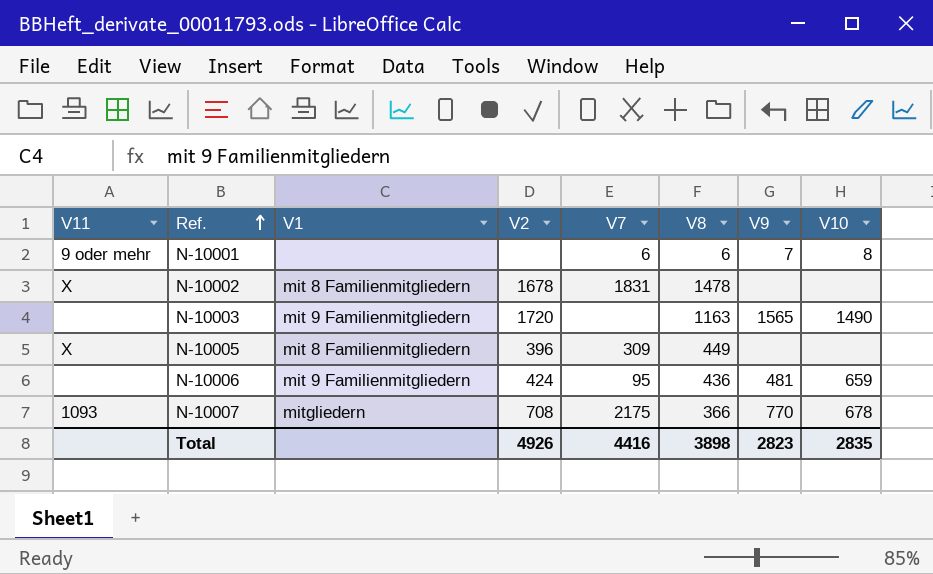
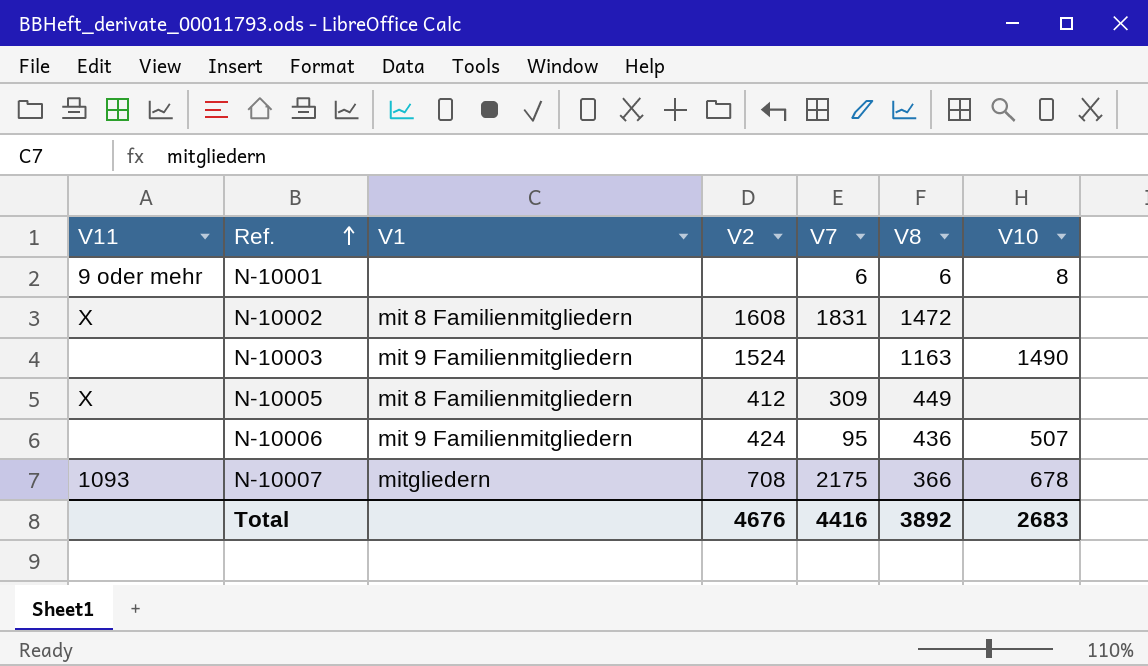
column V9 | position: 7 -> none
N-10002 | V2: 1678 -> 1608
N-10002 | V8: 1478 -> 1472
N-10003 | V2: 1720 -> 1524
N-10005 | V2: 396 -> 412
N-10006 | V10: 659 -> 507
Total | V2: 4926 -> 4676
Total | V8: 3898 -> 3892
Total | V10: 2835 -> 2683

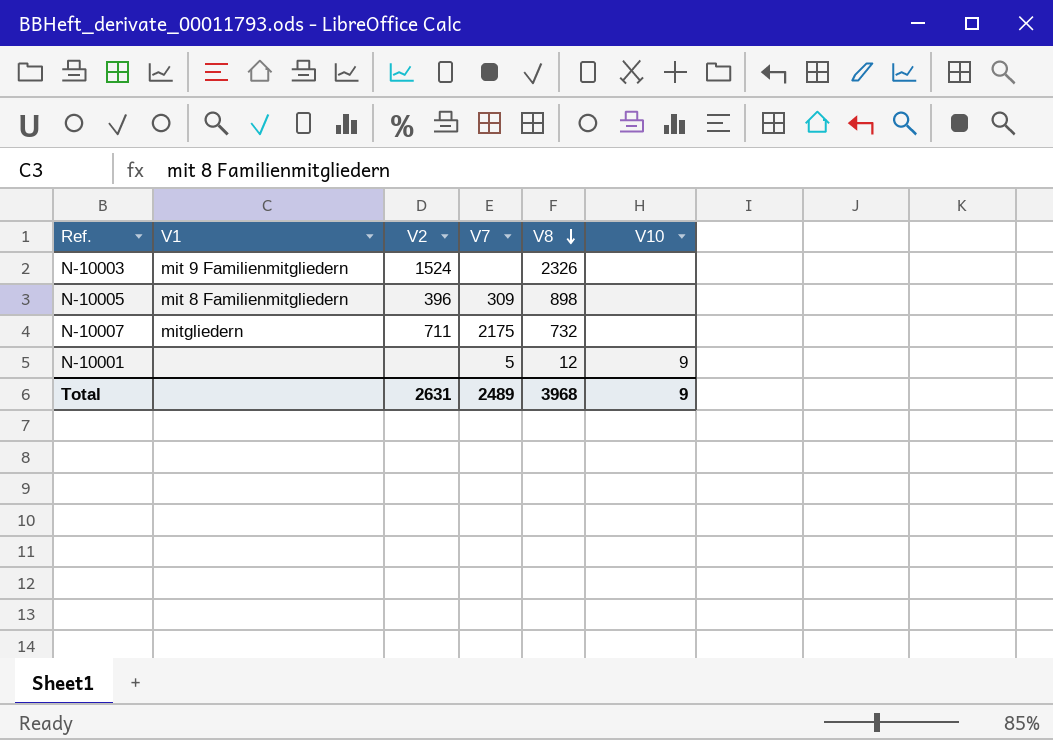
row order: Ref. ascending -> V8 descending
column V11 | position: 1 -> none
row N-10002: X | mit 8 Familienmitgliedern | 1608 | 1831 | 1472 | none -> none
row N-10006: none | mit 9 Familienmitgliedern | 424 | 95 | 436 | 507 -> none
N-10003 | V8: 1163 -> 2326
N-10003 | V10: 1490 -> none
N-10005 | V2: 412 -> 396
N-10005 | V8: 449 -> 898
N-10007 | V2: 708 -> 711
N-10007 | V8: 366 -> 732
N-10007 | V10: 678 -> none
N-10001 | V7: 6 -> 5
N-10001 | V8: 6 -> 12
N-10001 | V10: 8 -> 9
Total | V2: 4676 -> 2631
Total | V7: 4416 -> 2489
Total | V8: 3892 -> 3968
Total | V10: 2683 -> 9

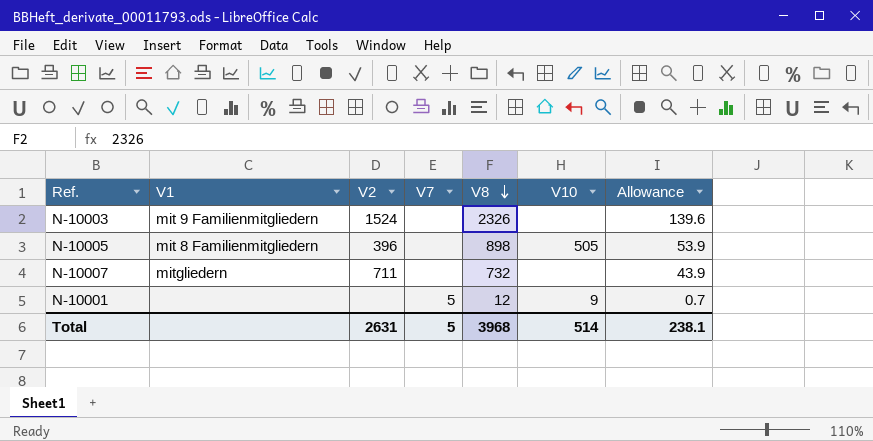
column Allowance | formula: none -> [V8] * 0.06
N-10005 | V7: 309 -> none
N-10005 | V10: none -> 505
N-10007 | V7: 2175 -> none
Total | V7: 2489 -> 5
Total | V10: 9 -> 514

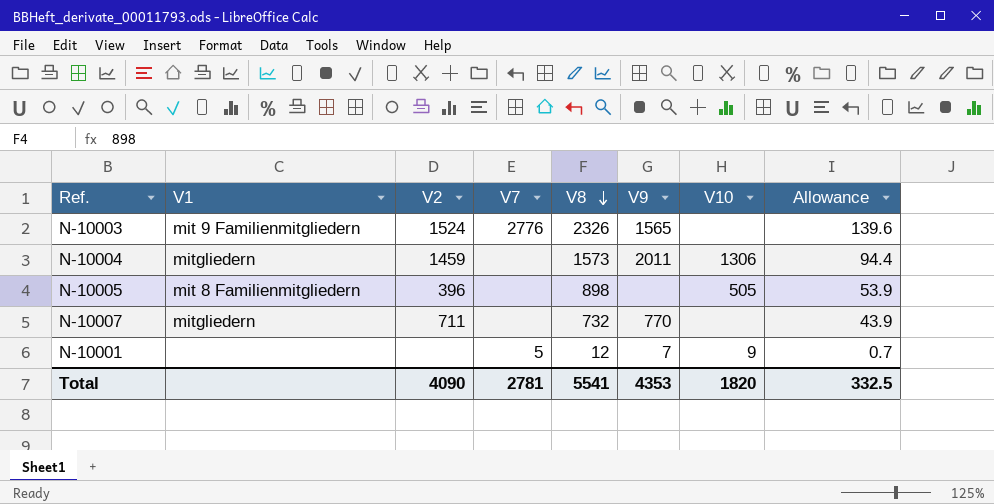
column V9 | position: none -> 6
N-10003 | V7: none -> 2776
row N-10004: none -> mitgliedern | 1459 | none | 1573 | 2011 | 1306 | 94.4
Total | V2: 2631 -> 4090
Total | V7: 5 -> 2781
Total | V8: 3968 -> 5541
Total | V10: 514 -> 1820
Total | Allowance: 238.1 -> 332.5

